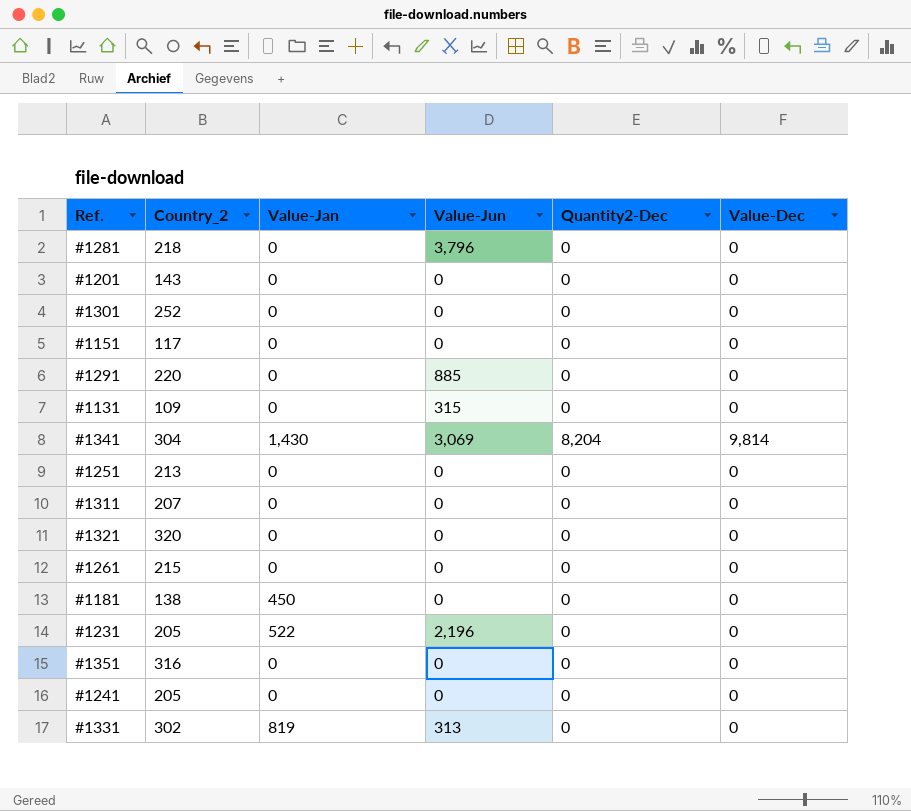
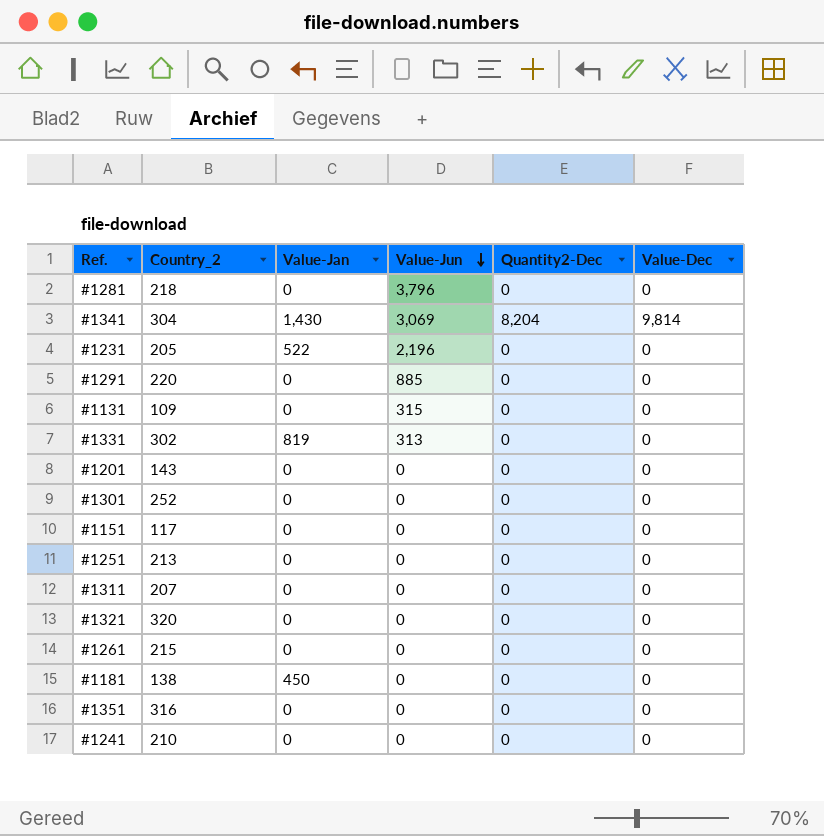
row order: none -> Value-Jun descending
#1241 | Country_2: 205 -> 210

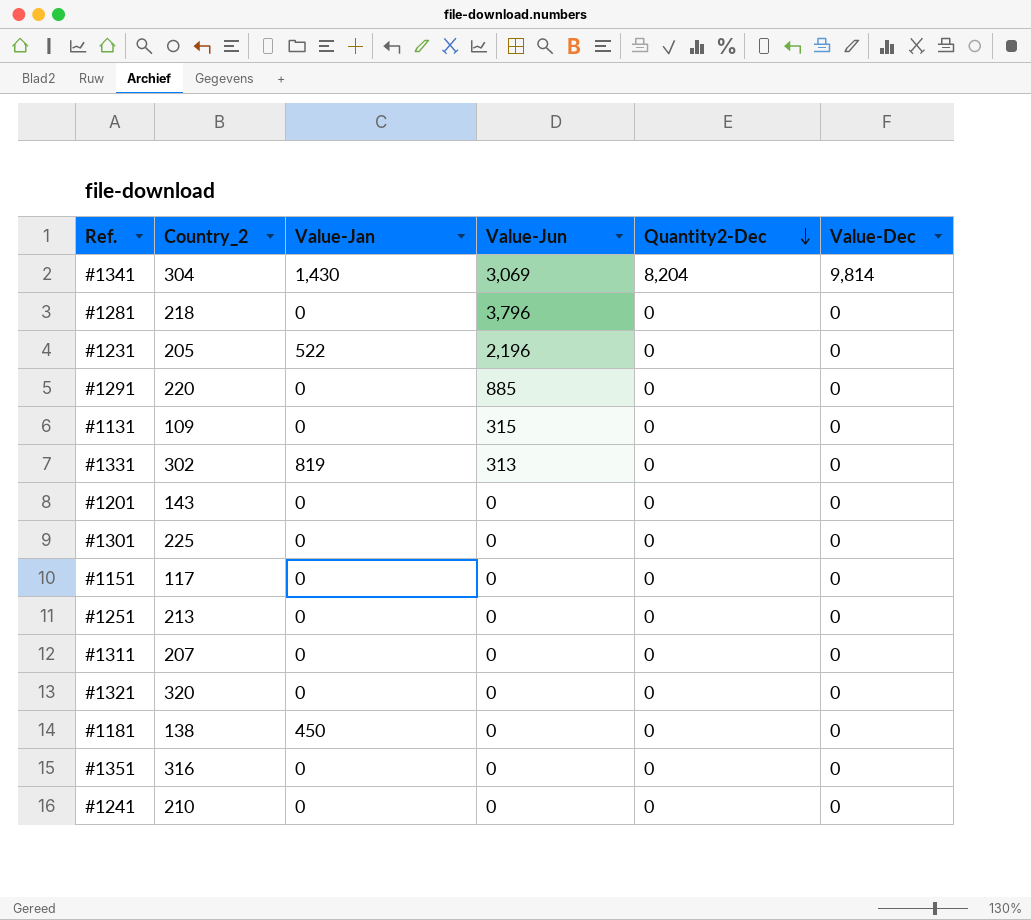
row order: Value-Jun descending -> Quantity2-Dec descending
row #1261: 215 | 0 | 0 | 0 | 0 -> none
#1301 | Country_2: 252 -> 225

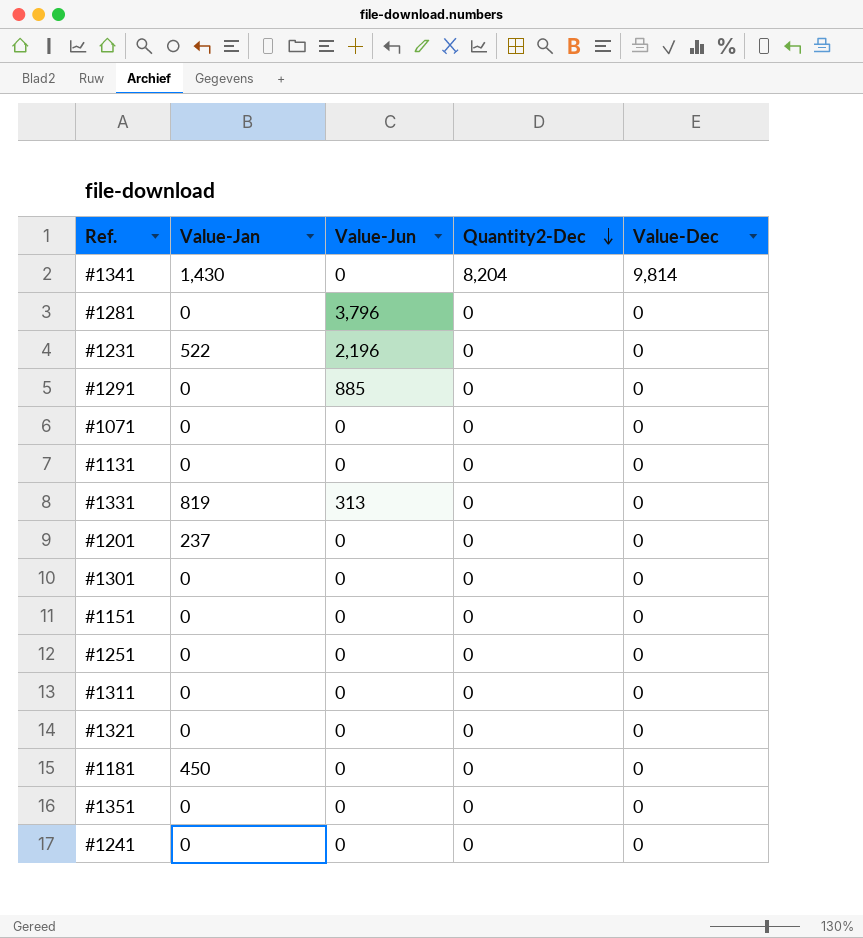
column Country_2 | position: 2 -> none
#1341 | Value-Jun: 3,069 -> 0
row #1071: none -> 0 | 0 | 0 | 0
#1131 | Value-Jun: 315 -> 0
#1201 | Value-Jan: 0 -> 237

